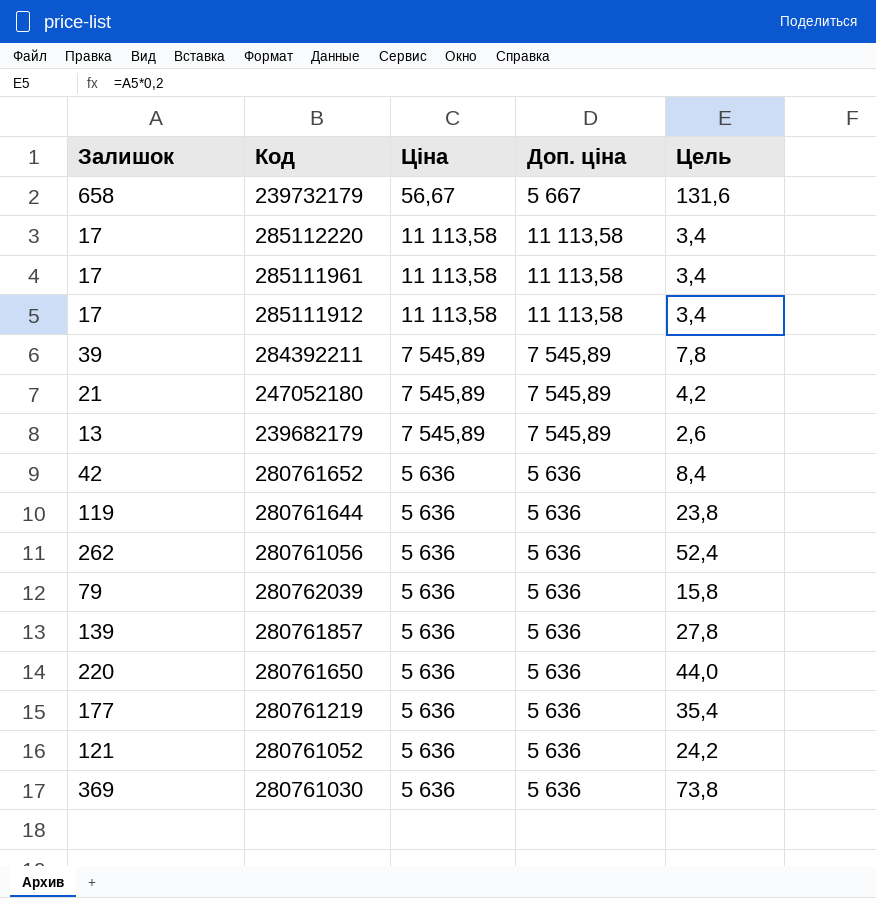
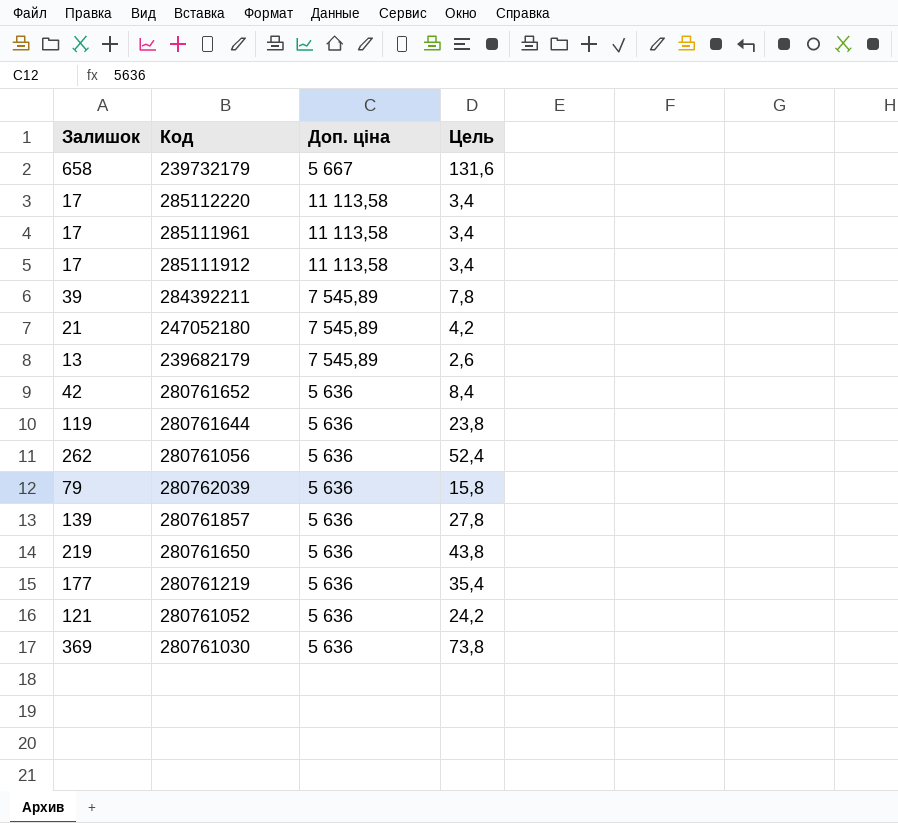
column Ціна | position: 3 -> none
280761650 | Залишок: 220 -> 219
280761650 | Цель: 44,0 -> 43,8

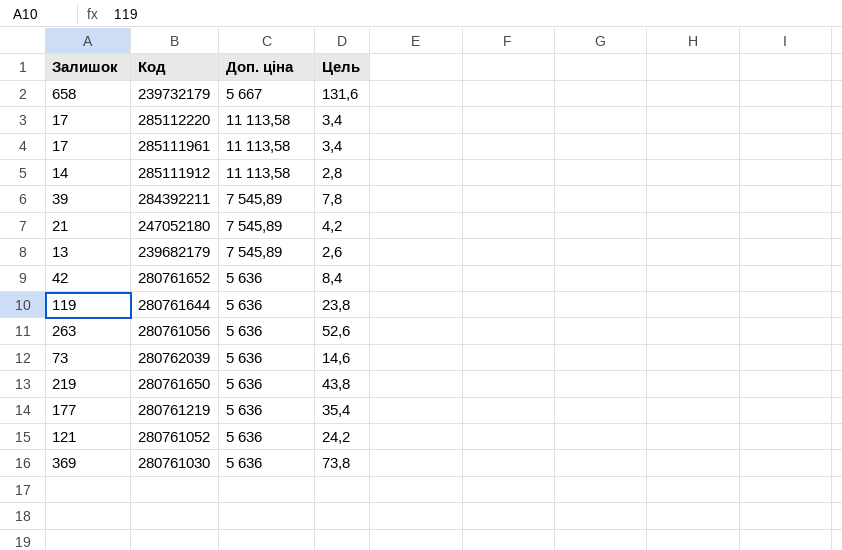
row 280761857: 139 | 5 636 | 27,8 -> none
285111912 | Залишок: 17 -> 14
285111912 | Цель: 3,4 -> 2,8
280761056 | Залишок: 262 -> 263
280761056 | Цель: 52,4 -> 52,6
280762039 | Залишок: 79 -> 73
280762039 | Цель: 15,8 -> 14,6

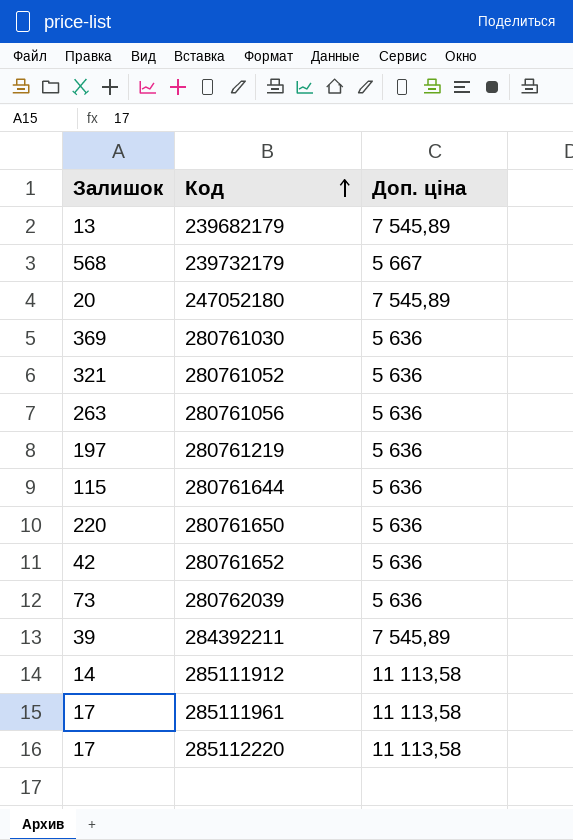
row order: none -> Код ascending
column Цель | formula: [Залишок] * 0,2 -> none
239732179 | Залишок: 658 -> 568
247052180 | Залишок: 21 -> 20
280761052 | Залишок: 121 -> 321
280761219 | Залишок: 177 -> 197
280761644 | Залишок: 119 -> 115
280761650 | Залишок: 219 -> 220

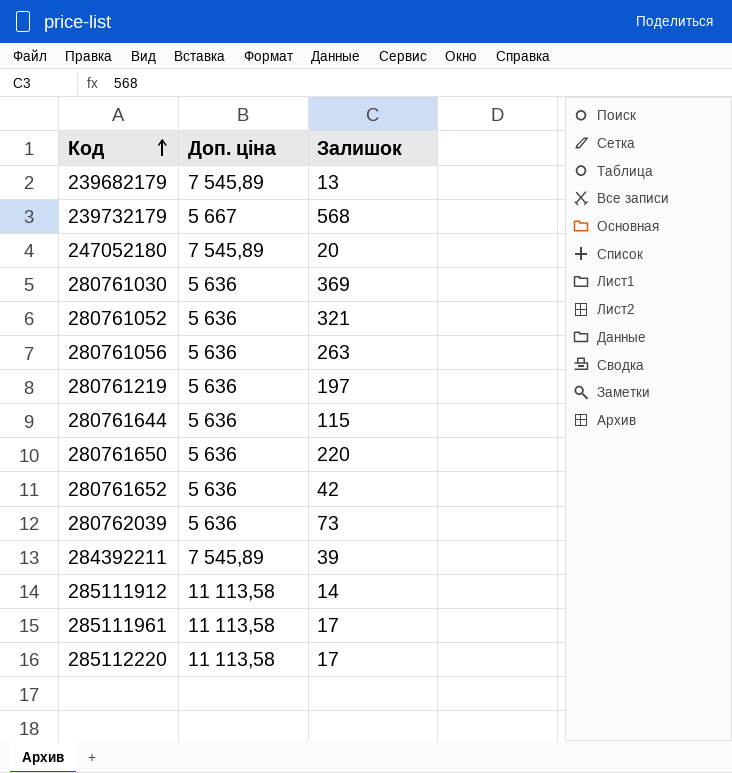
column Залишок | position: 1 -> 3

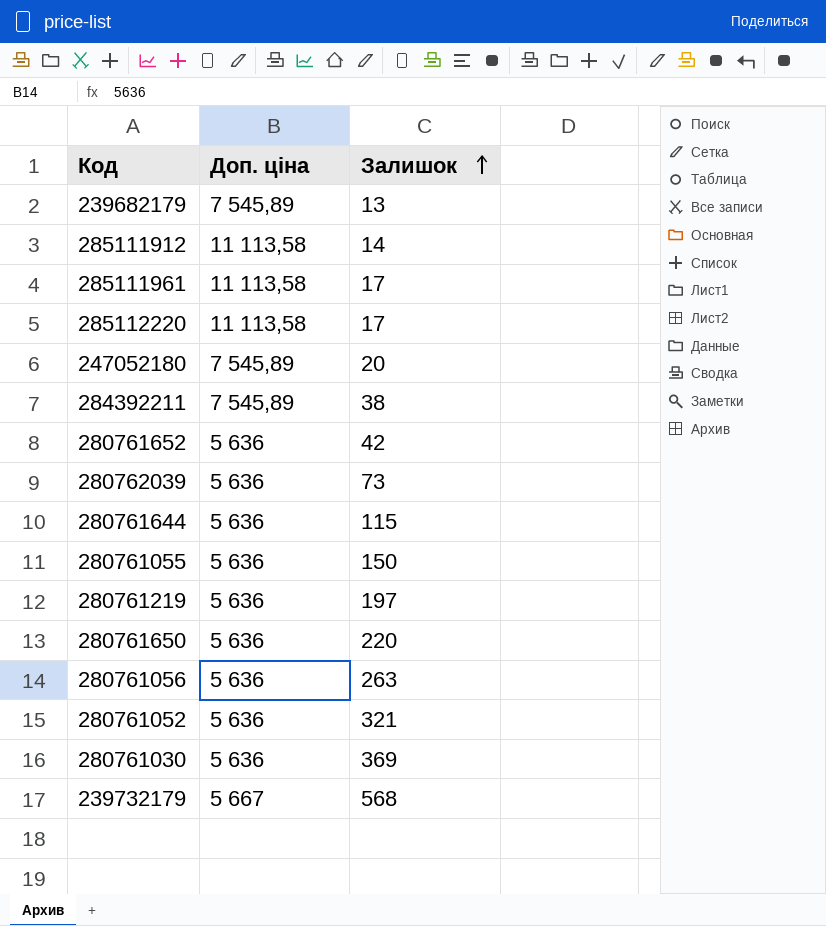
row order: Код ascending -> Залишок ascending
284392211 | Залишок: 39 -> 38
row 280761055: none -> 5 636 | 150

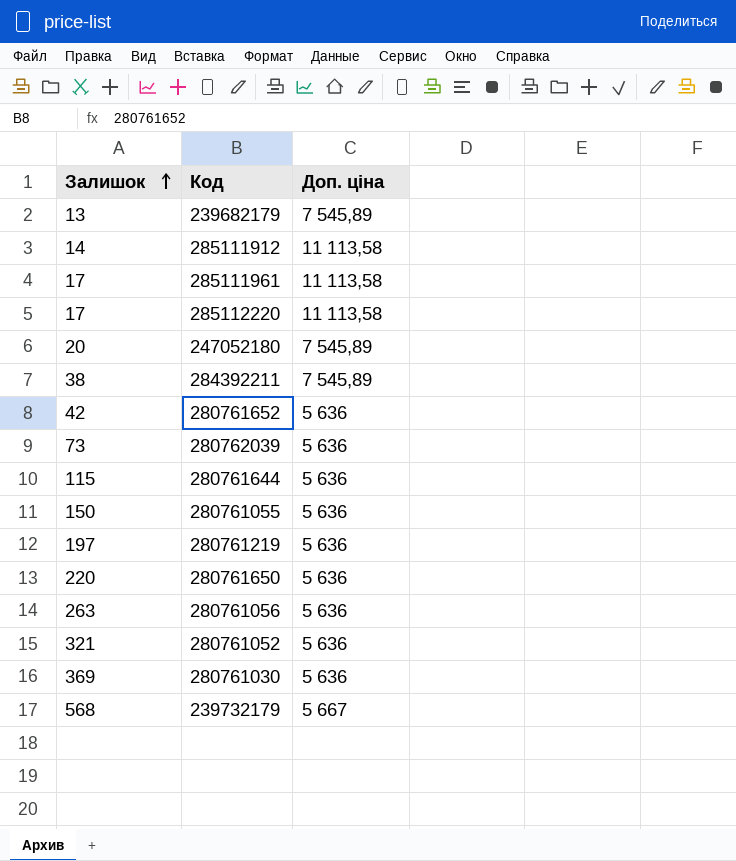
column Залишок | position: 3 -> 1

